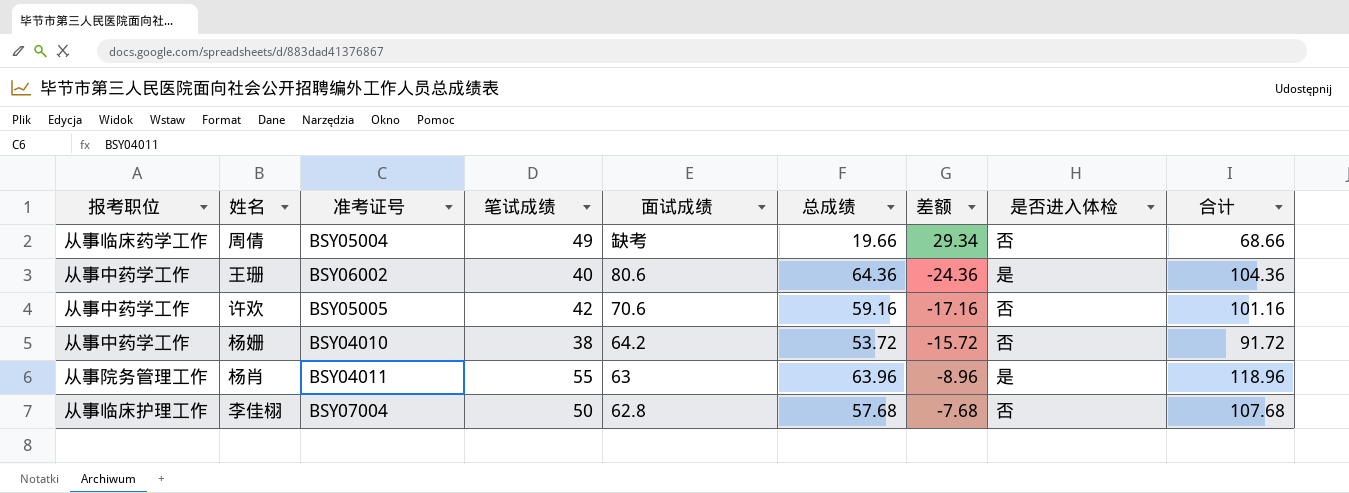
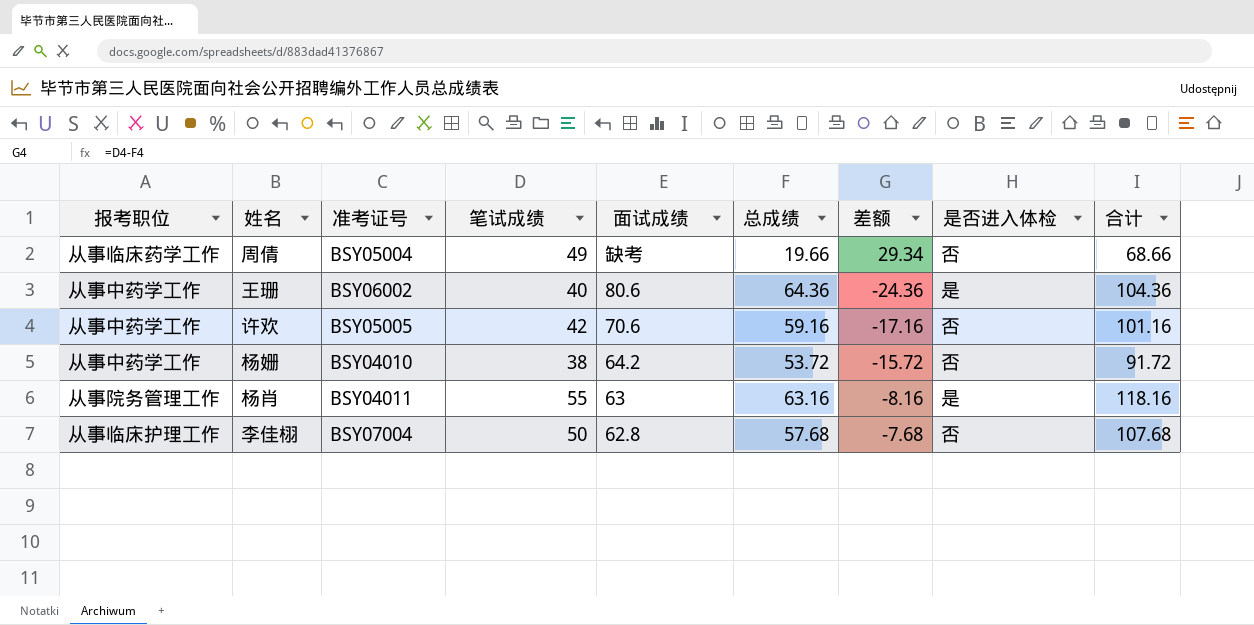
杨肖 | 总成绩: 63.96 -> 63.16
杨肖 | 差额: -8.96 -> -8.16
杨肖 | 合计: 118.96 -> 118.16

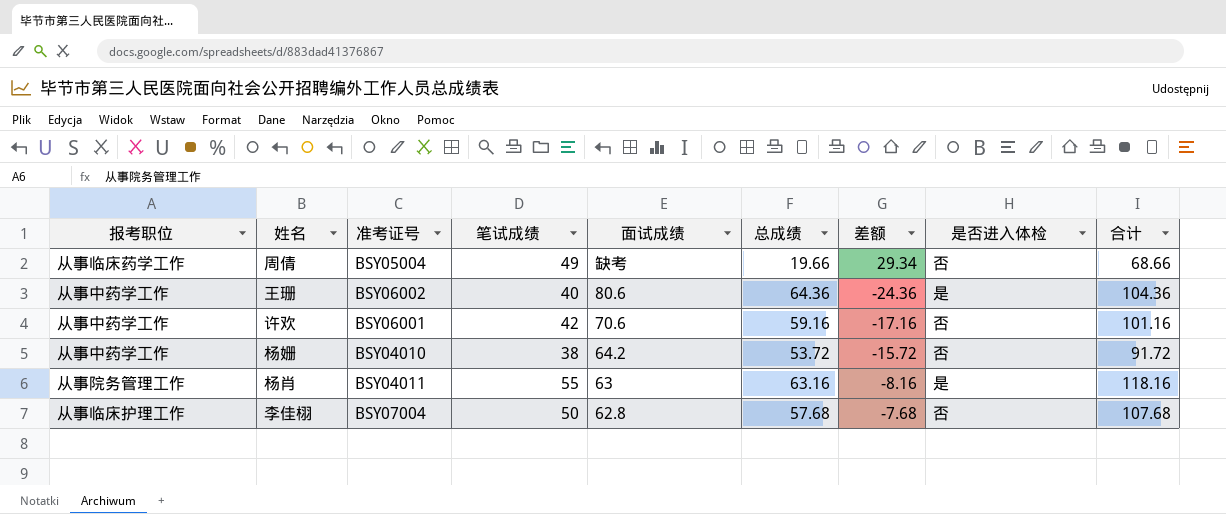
许欢 | 准考证号: BSY05005 -> BSY06001

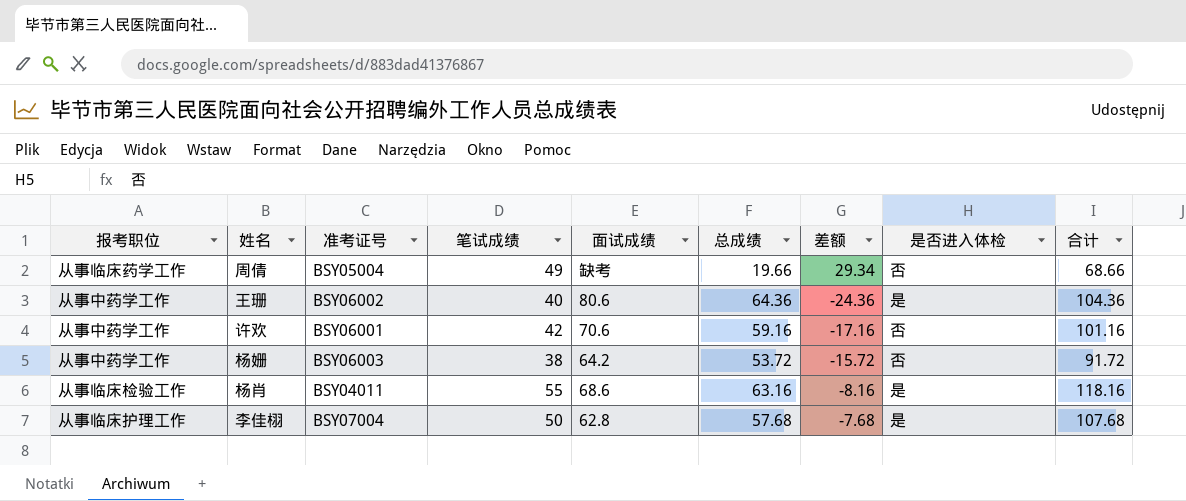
杨姗 | 准考证号: BSY04010 -> BSY06003
杨肖 | 报考职位: 从事院务管理工作 -> 从事临床检验工作
杨肖 | 面试成绩: 63 -> 68.6
李佳栩 | 是否进入体检: 否 -> 是

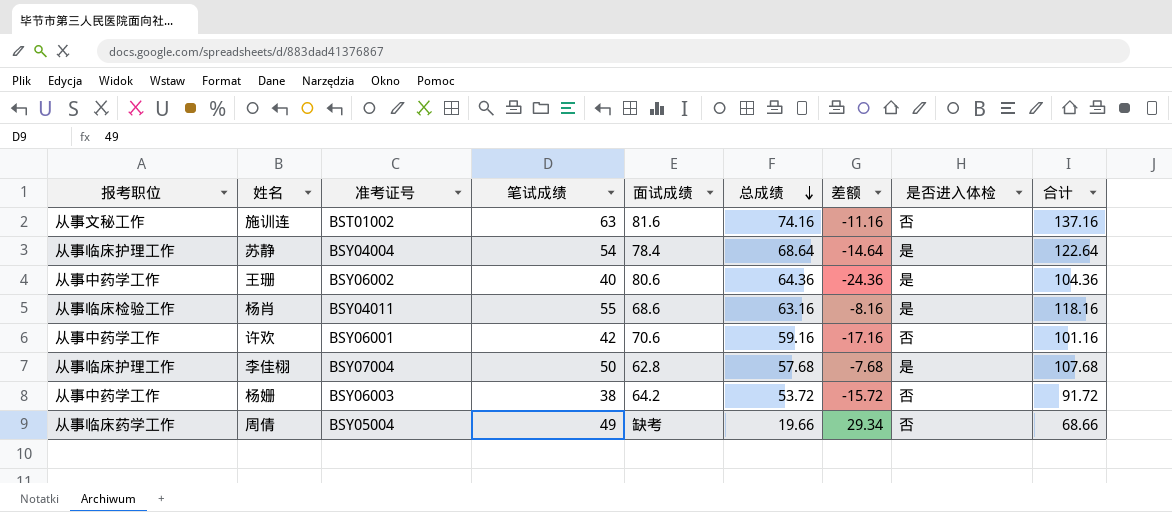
row order: none -> 总成绩 descending
row 施训连: none -> 从事文秘工作 | BST01002 | 63 | 81.6 | 74.16 | -11.16 | 否 | 137.16
row 苏静: none -> 从事临床护理工作 | BSY04004 | 54 | 78.4 | 68.64 | -14.64 | 是 | 122.64

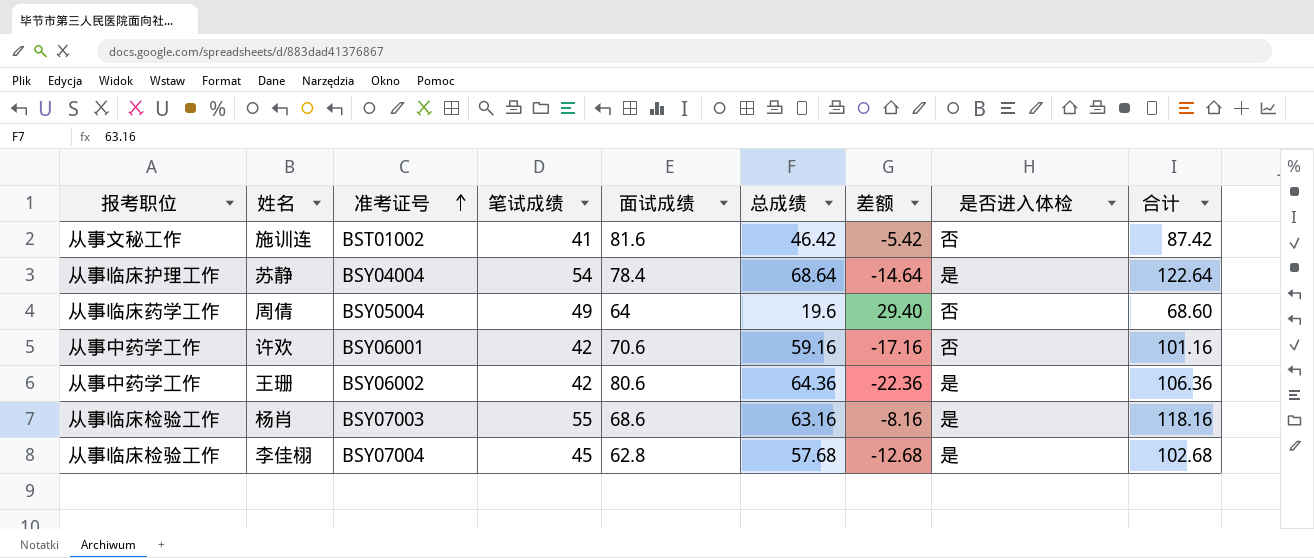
row order: 总成绩 descending -> 准考证号 ascending
row 杨姗: 从事中药学工作 | BSY06003 | 38 | 64.2 | 53.72 | -15.72 | 否 | 91.72 -> none
施训连 | 笔试成绩: 63 -> 41
施训连 | 总成绩: 74.16 -> 46.42
施训连 | 差额: -11.16 -> -5.42
施训连 | 合计: 137.16 -> 87.42
周倩 | 面试成绩: 缺考 -> 64
周倩 | 总成绩: 19.66 -> 19.6
周倩 | 差额: 29.34 -> 29.40
周倩 | 合计: 68.66 -> 68.60
王珊 | 笔试成绩: 40 -> 42
王珊 | 差额: -24.36 -> -22.36
王珊 | 合计: 104.36 -> 106.36
杨肖 | 准考证号: BSY04011 -> BSY07003
李佳栩 | 报考职位: 从事临床护理工作 -> 从事临床检验工作
李佳栩 | 笔试成绩: 50 -> 45
李佳栩 | 差额: -7.68 -> -12.68
李佳栩 | 合计: 107.68 -> 102.68

